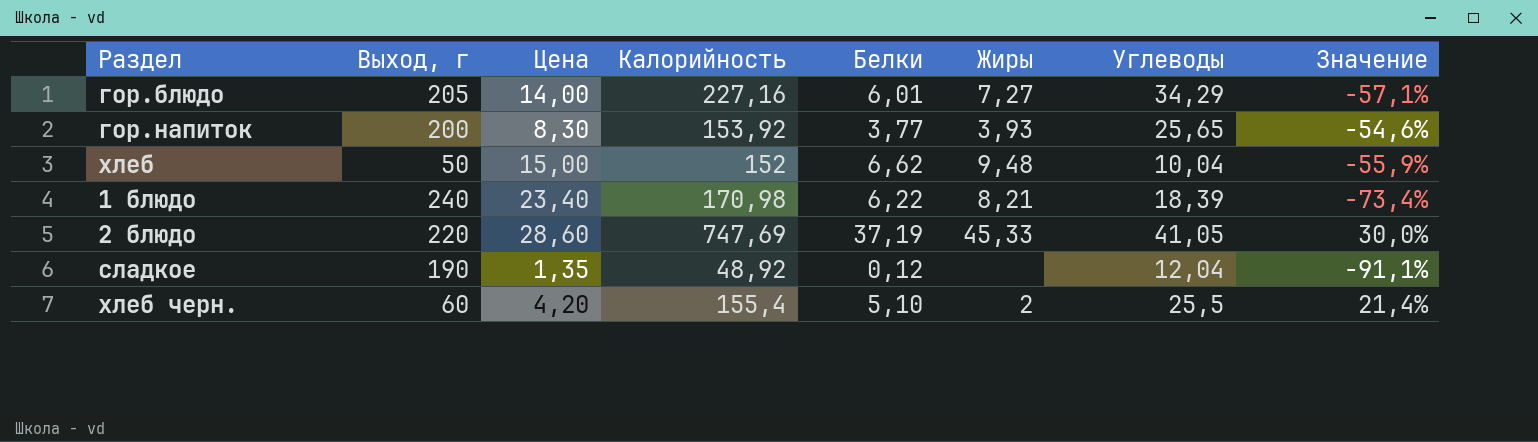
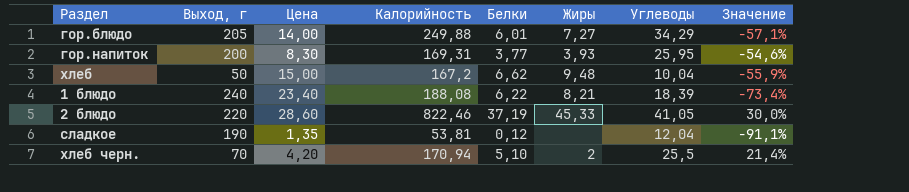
гор.блюдо | Калорийность: 227,16 -> 249,88
гор.напиток | Калорийность: 153,92 -> 169,31
гор.напиток | Углеводы: 25,65 -> 25,95
хлеб | Калорийность: 152 -> 167,2
1 блюдо | Калорийность: 170,98 -> 188,08
2 блюдо | Калорийность: 747,69 -> 822,46
сладкое | Калорийность: 48,92 -> 53,81
хлеб черн. | Выход, г: 60 -> 70
хлеб черн. | Калорийность: 155,4 -> 170,94

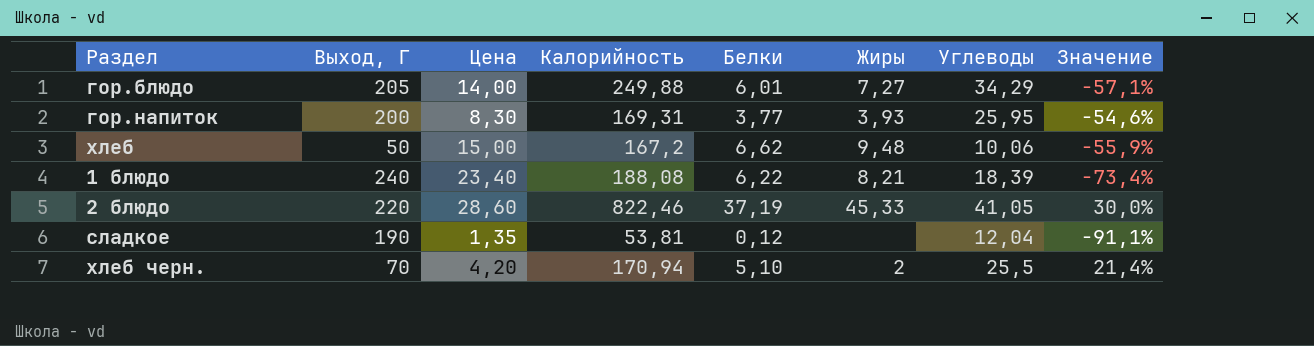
column name: Выход, г -> Выход, Г
хлеб | Углеводы: 10,04 -> 10,06

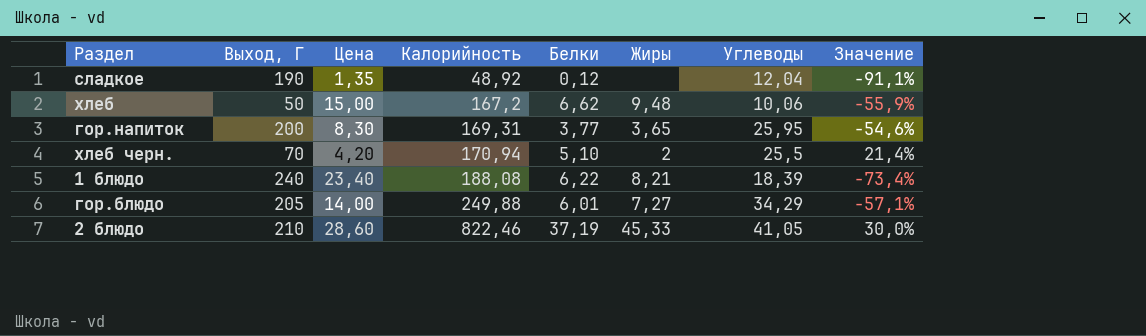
row order: none -> Калорийность ascending
сладкое | Калорийность: 53,81 -> 48,92
гор.напиток | Жиры: 3,93 -> 3,65
2 блюдо | Выход, Г: 220 -> 210

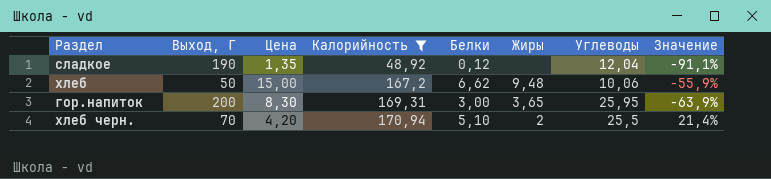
filter: none -> Калорийность <= 170,94
гор.напиток | Белки: 3,77 -> 3,00
гор.напиток | Значение: -54,6% -> -63,9%

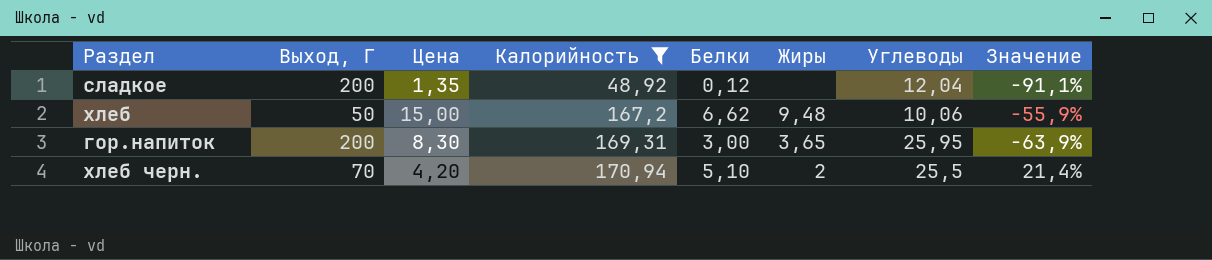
сладкое | Выход, Г: 190 -> 200

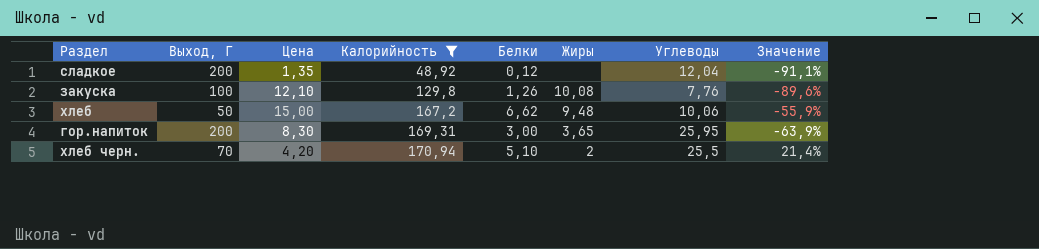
row закуска: none -> 100 | 12,10 | 129,8 | 1,26 | 10,08 | 7,76 | -89,6%

